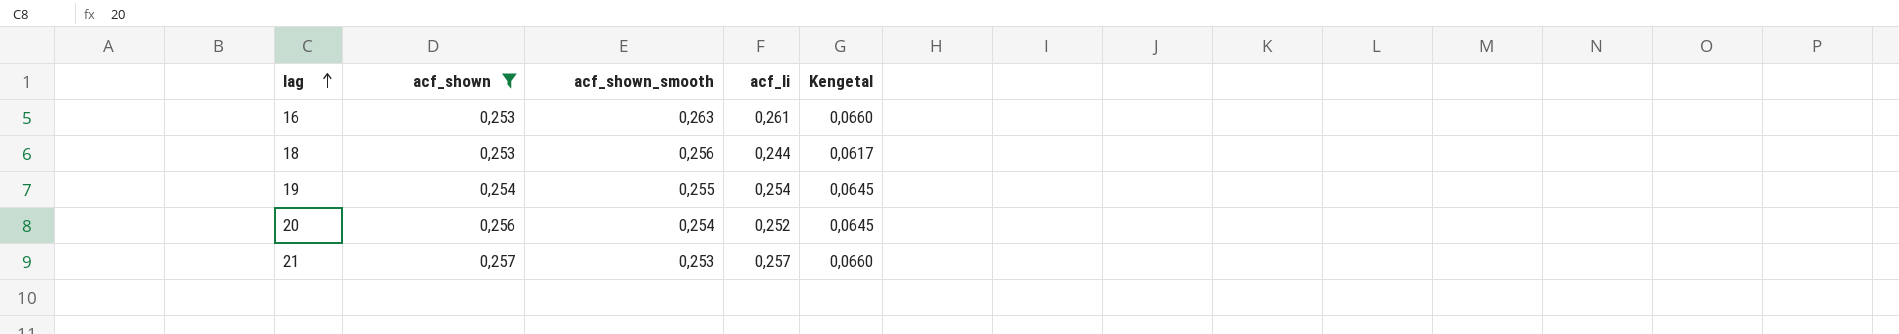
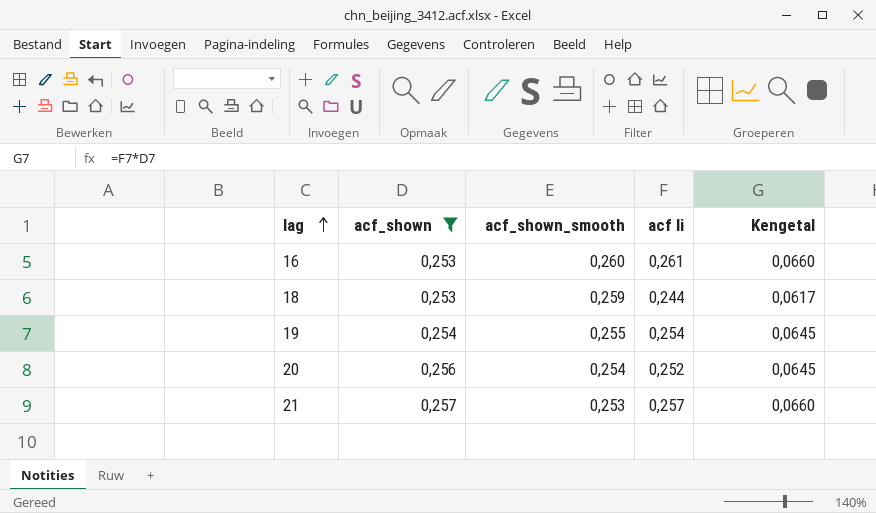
column name: acf_li -> acf li
16 | acf_shown_smooth: 0,263 -> 0,260
18 | acf_shown_smooth: 0,256 -> 0,259

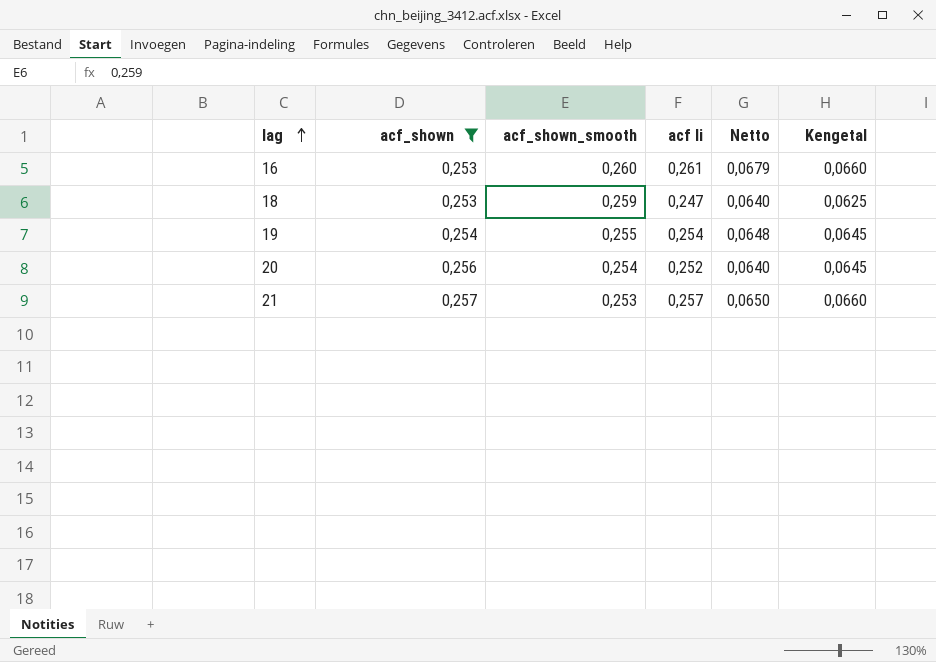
column Netto | formula: none -> [acf_shown_smooth] * [acf li]
18 | acf li: 0,244 -> 0,247
18 | Kengetal: 0,0617 -> 0,0625

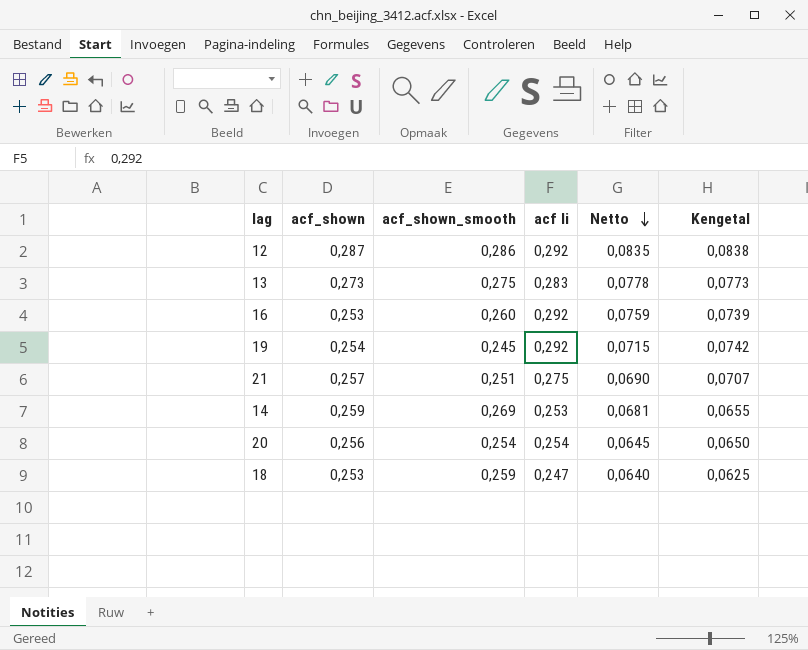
filter: acf_shown <= 0,257 -> none
row order: lag ascending -> Netto descending
16 | acf li: 0,261 -> 0,292
16 | Netto: 0,0679 -> 0,0759
16 | Kengetal: 0,0660 -> 0,0739
19 | acf_shown_smooth: 0,255 -> 0,245
19 | acf li: 0,254 -> 0,292
19 | Netto: 0,0648 -> 0,0715
19 | Kengetal: 0,0645 -> 0,0742
21 | acf_shown_smooth: 0,253 -> 0,251
21 | acf li: 0,257 -> 0,275
21 | Netto: 0,0650 -> 0,0690
21 | Kengetal: 0,0660 -> 0,0707
20 | acf li: 0,252 -> 0,254
20 | Netto: 0,0640 -> 0,0645
20 | Kengetal: 0,0645 -> 0,0650

